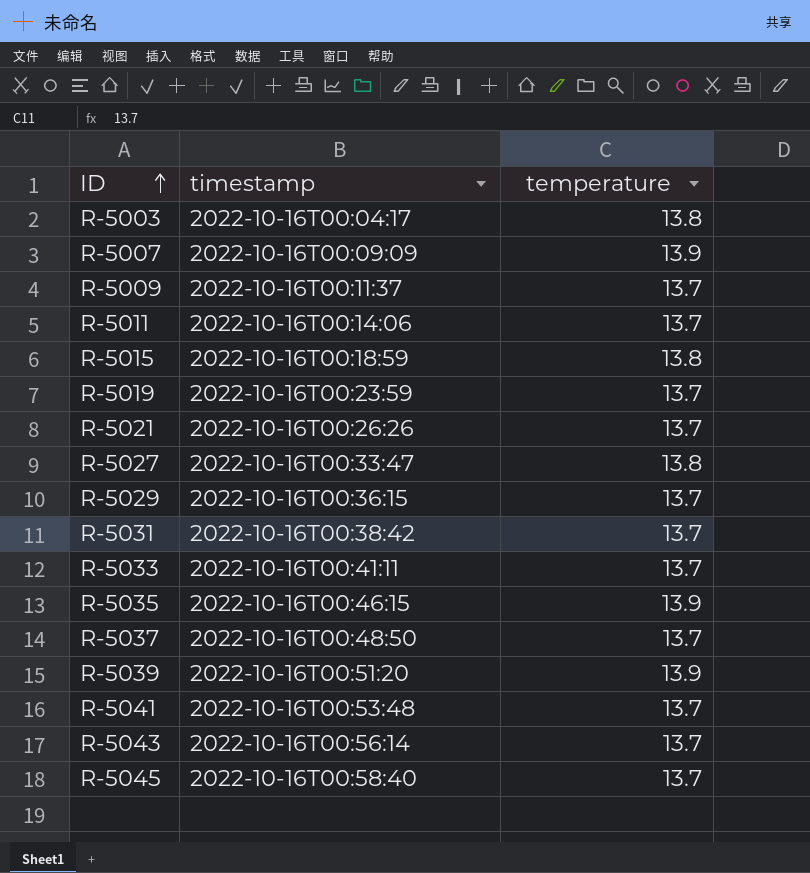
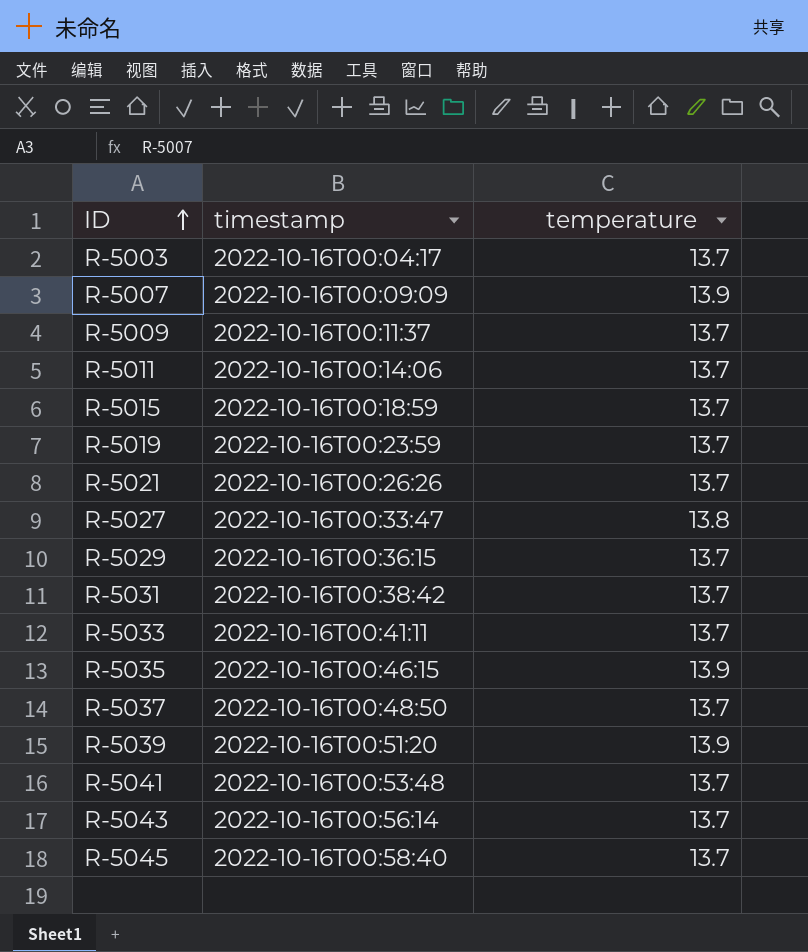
R-5003 | temperature: 13.8 -> 13.7
R-5015 | temperature: 13.8 -> 13.7

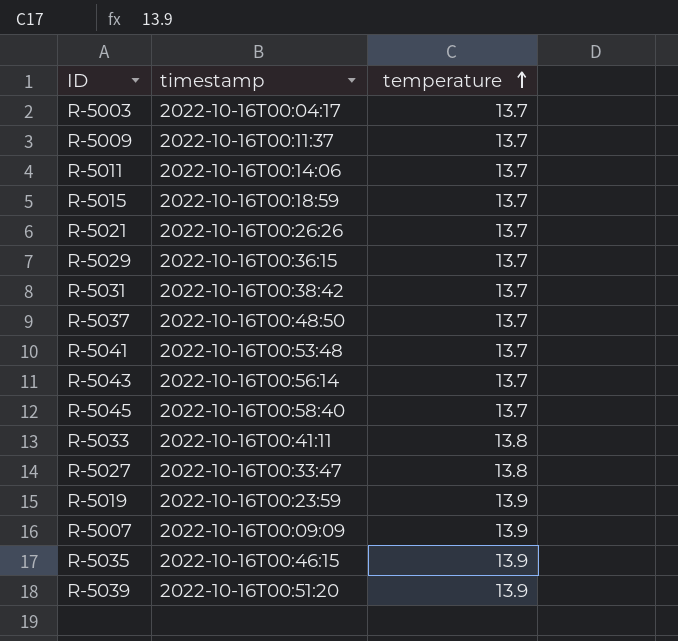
row order: ID ascending -> temperature ascending
R-5033 | temperature: 13.7 -> 13.8
R-5019 | temperature: 13.7 -> 13.9

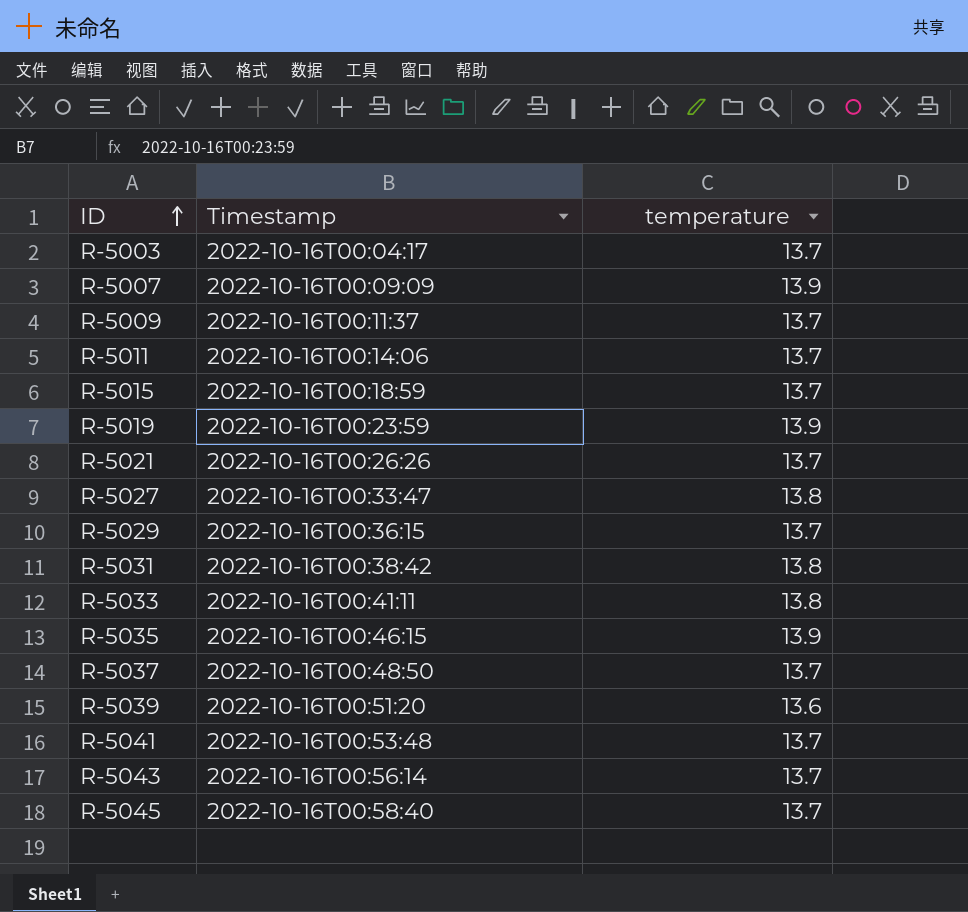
row order: temperature ascending -> ID ascending
column name: timestamp -> Timestamp
R-5031 | temperature: 13.7 -> 13.8
R-5039 | temperature: 13.9 -> 13.6

